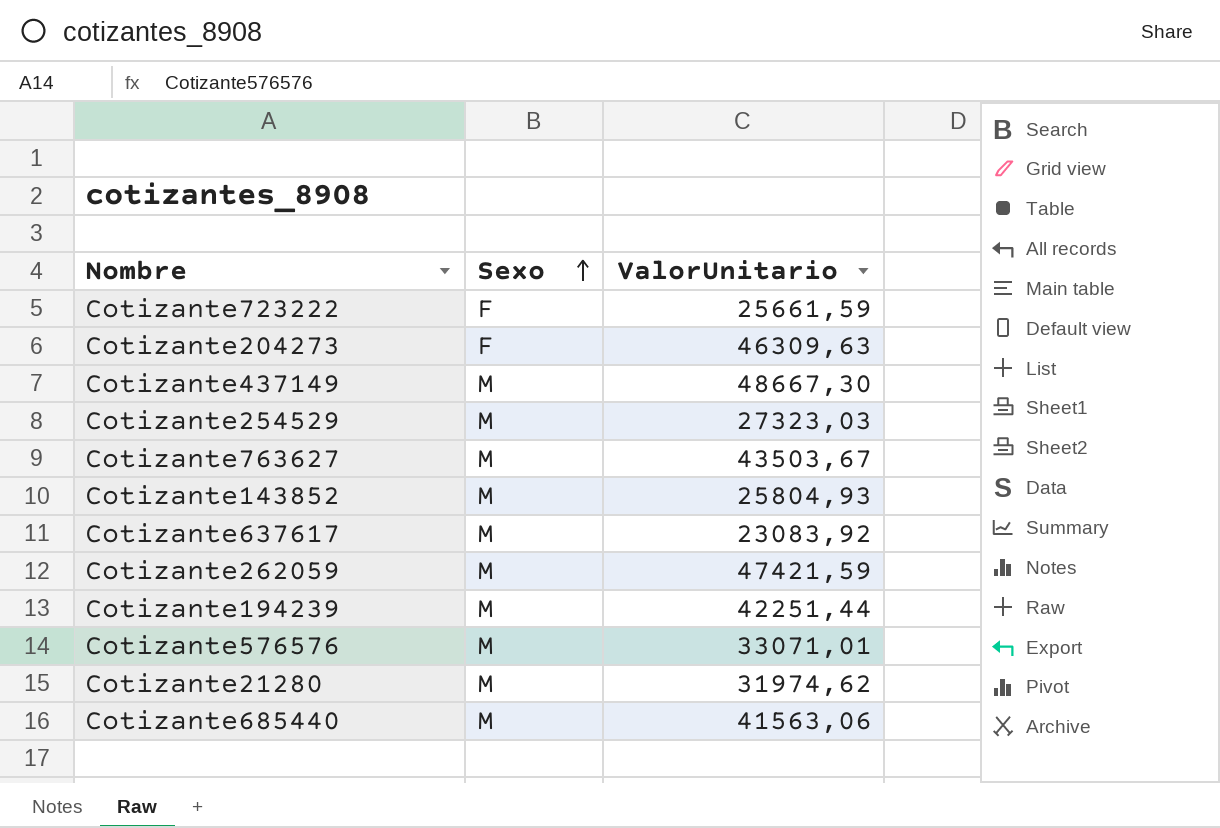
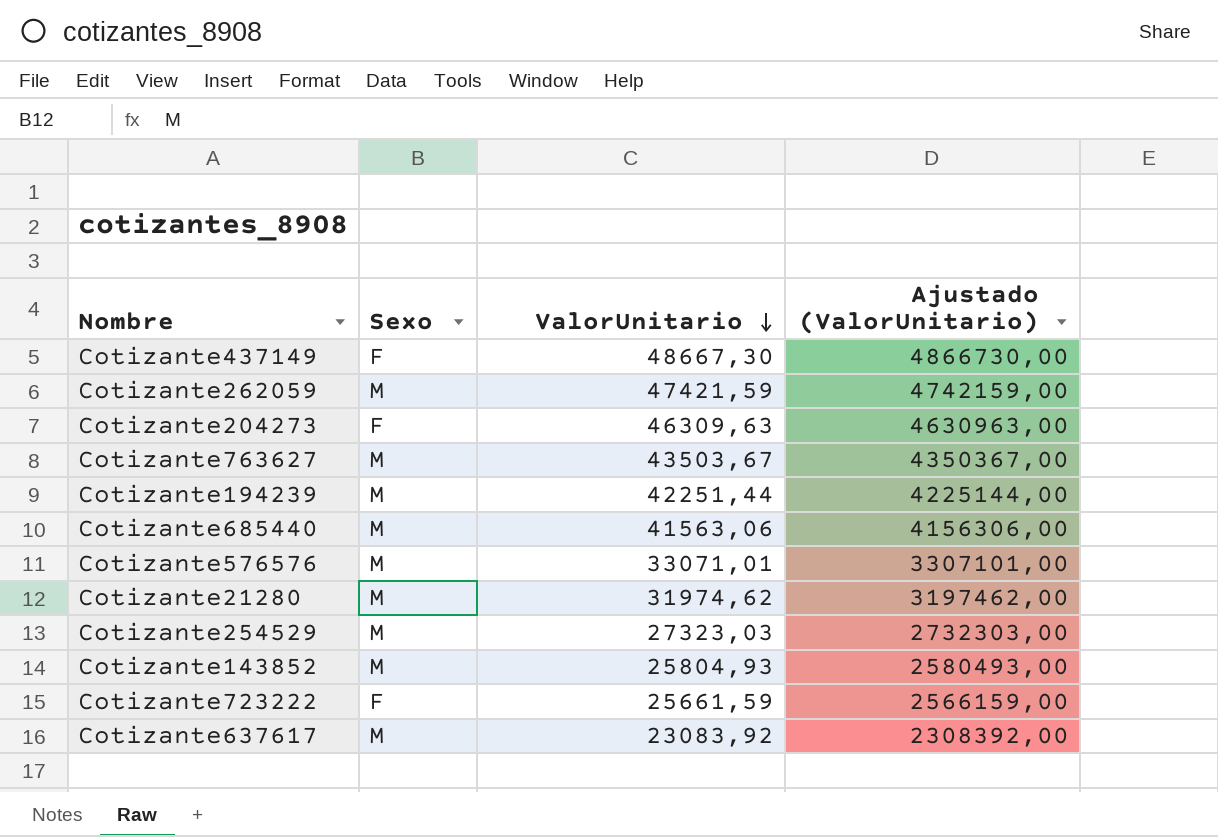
row order: Sexo ascending -> ValorUnitario descending
column Ajustado (ValorUnitario) | formula: none -> [ValorUnitario] * 100
Cotizante437149 | Sexo: M -> F

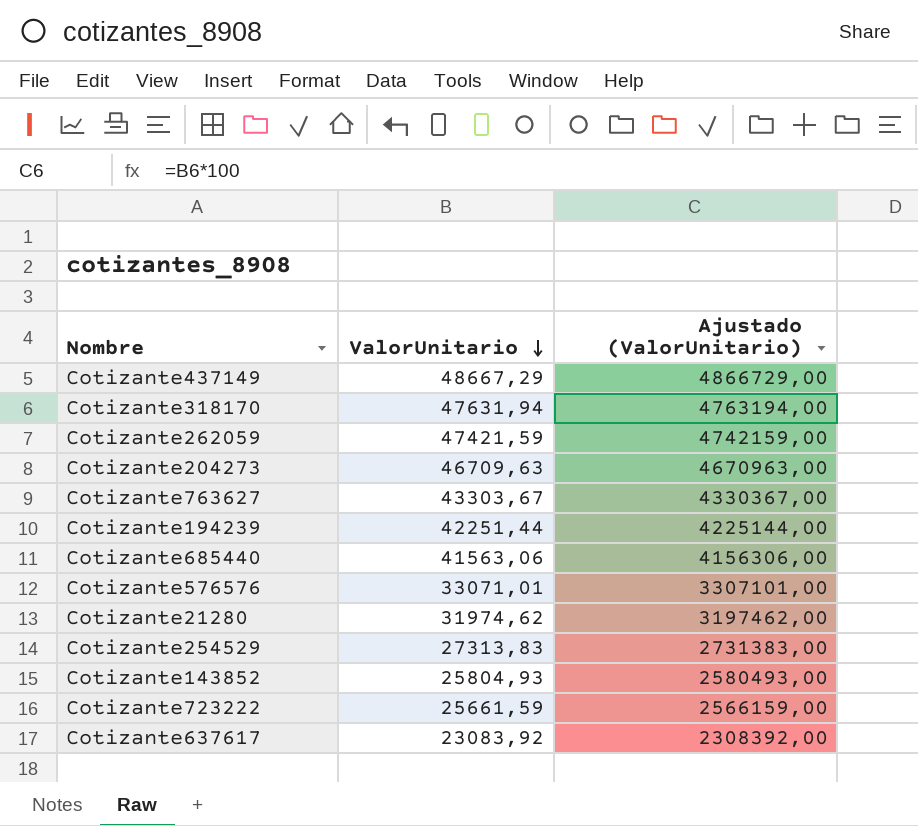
column Sexo | position: 2 -> none
Cotizante437149 | ValorUnitario: 48667,30 -> 48667,29
Cotizante437149 | Ajustado (ValorUnitario): 4866730,00 -> 4866729,00
row Cotizante318170: none -> 47631,94 | 4763194,00
Cotizante204273 | ValorUnitario: 46309,63 -> 46709,63
Cotizante204273 | Ajustado (ValorUnitario): 4630963,00 -> 4670963,00
Cotizante763627 | ValorUnitario: 43503,67 -> 43303,67
Cotizante763627 | Ajustado (ValorUnitario): 4350367,00 -> 4330367,00
Cotizante254529 | ValorUnitario: 27323,03 -> 27313,83
Cotizante254529 | Ajustado (ValorUnitario): 2732303,00 -> 2731383,00

